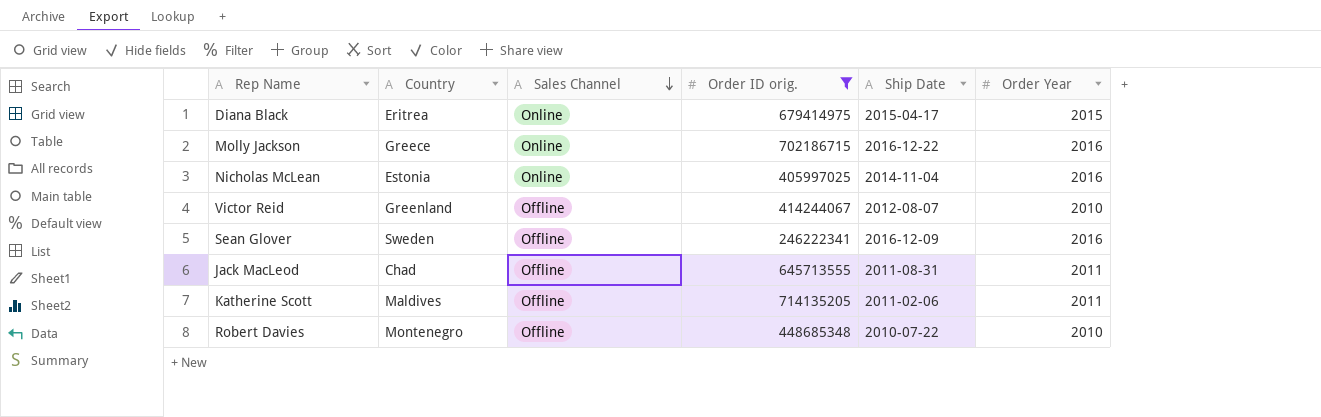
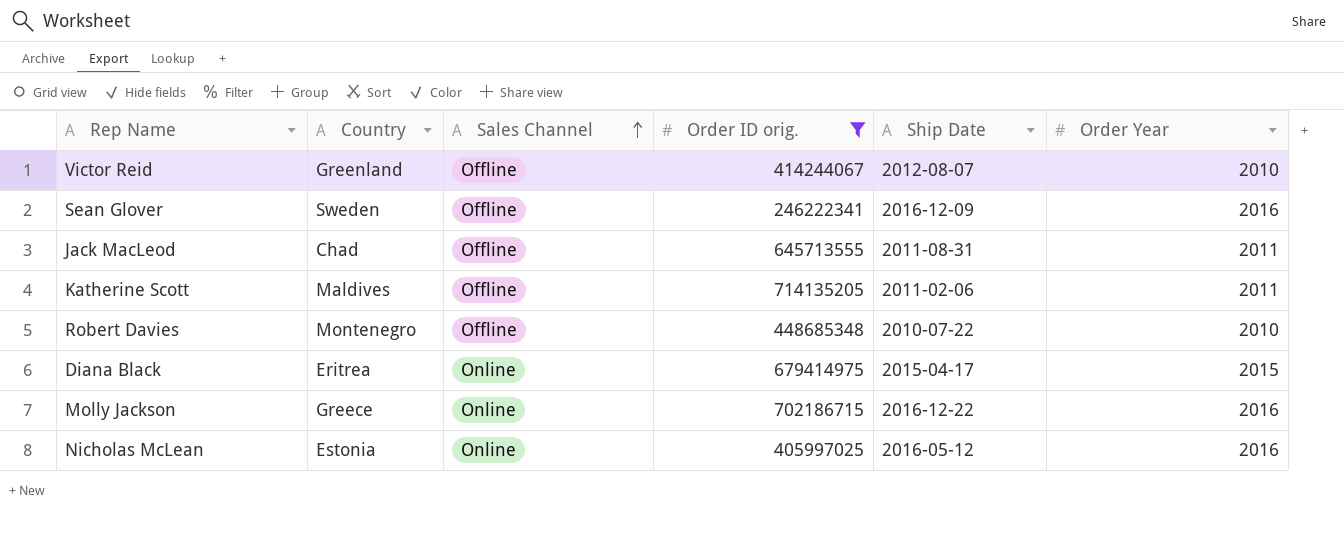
row order: Sales Channel descending -> Sales Channel ascending
Nicholas McLean | Ship Date: 2014-11-04 -> 2016-05-12

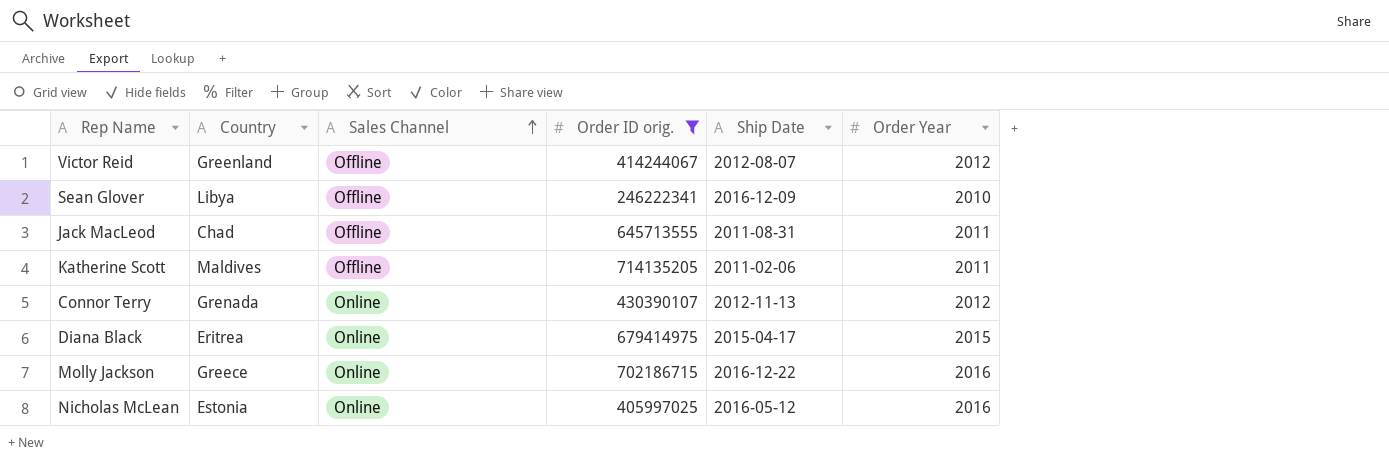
row Robert Davies: Montenegro | Offline | 448685348 | 2010-07-22 | 2010 -> none
Victor Reid | Order Year: 2010 -> 2012
Sean Glover | Country: Sweden -> Libya
Sean Glover | Order Year: 2016 -> 2010
row Connor Terry: none -> Grenada | Online | 430390107 | 2012-11-13 | 2012

